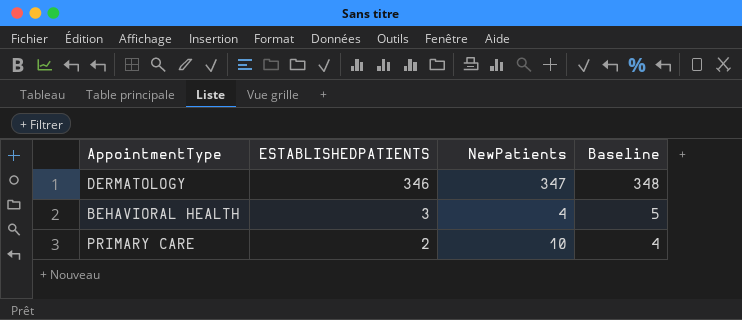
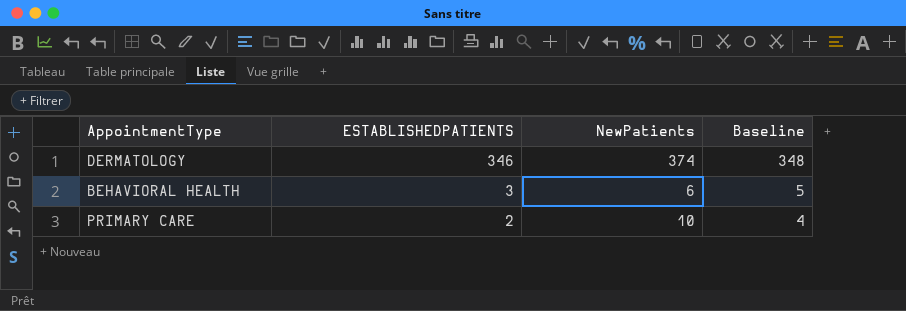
DERMATOLOGY | NewPatients: 347 -> 374
BEHAVIORAL HEALTH | NewPatients: 4 -> 6

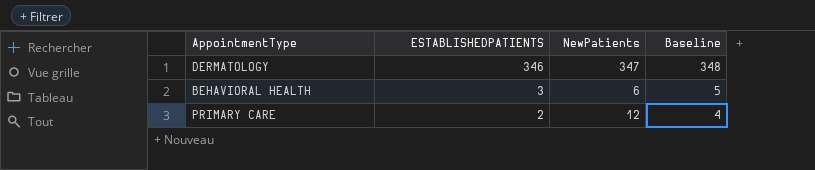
DERMATOLOGY | NewPatients: 374 -> 347
PRIMARY CARE | NewPatients: 10 -> 12

